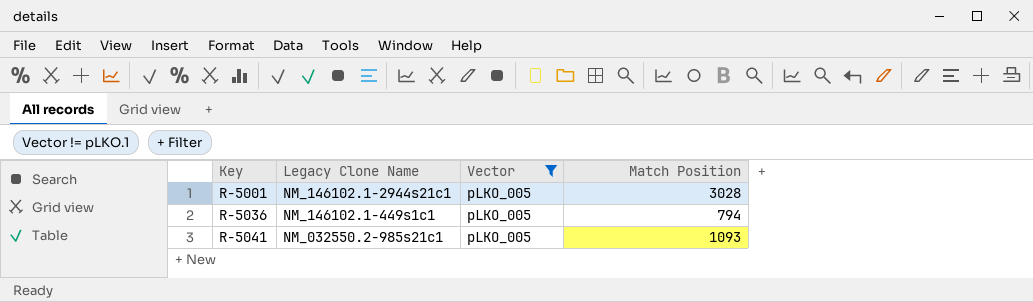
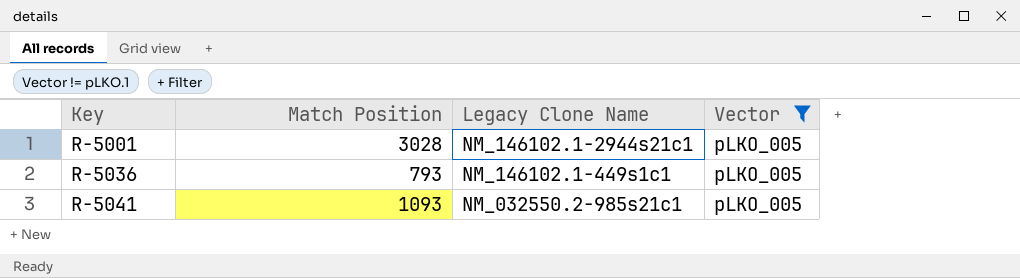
column Match Position | position: 4 -> 2
R-5036 | Match Position: 794 -> 793

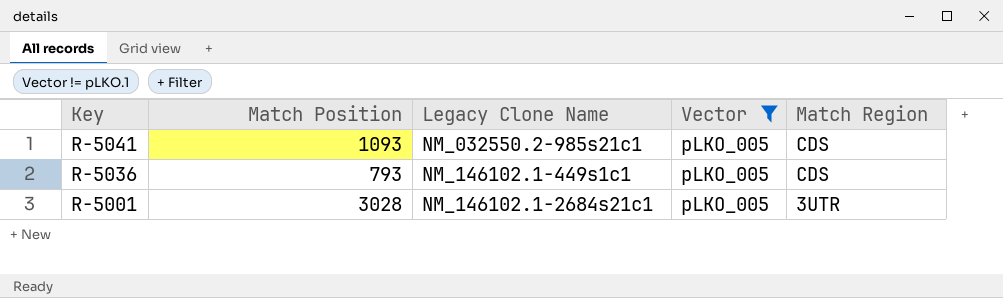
row order: Key ascending -> Key descending
column Match Region | position: none -> 5
R-5001 | Legacy Clone Name: NM_146102.1-2944s21c1 -> NM_146102.1-2684s21c1

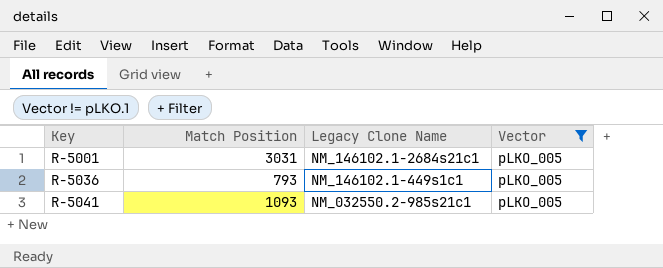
row order: Key descending -> Key ascending
column Match Region | position: 5 -> none
R-5001 | Match Position: 3028 -> 3031

